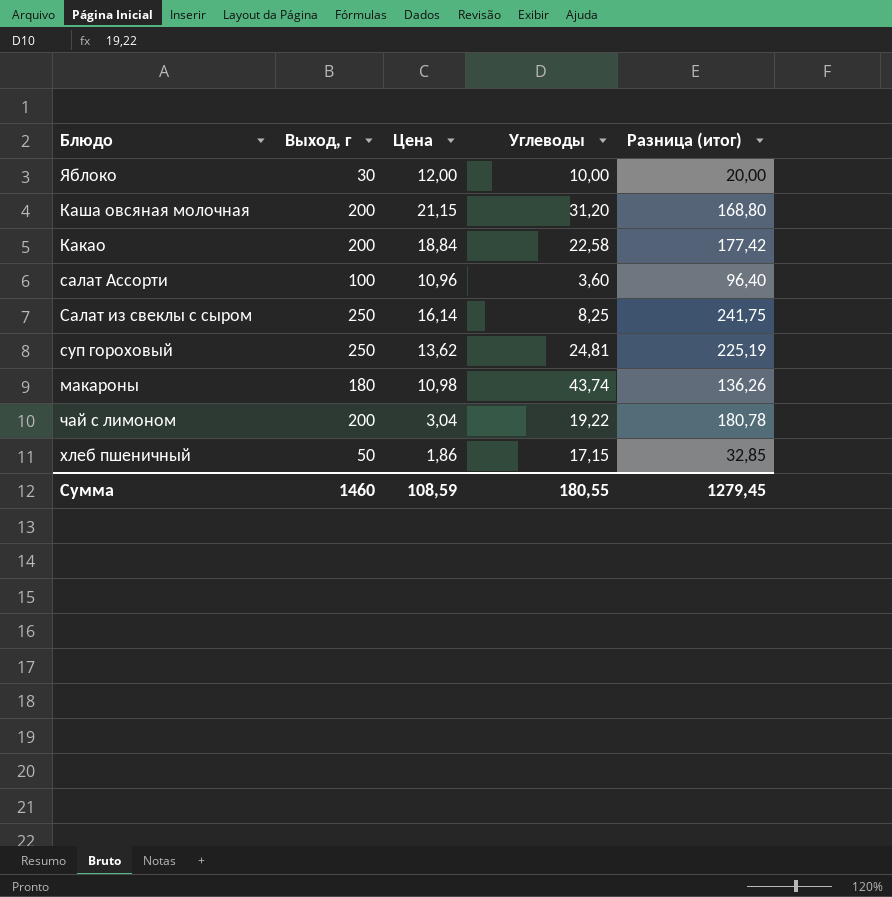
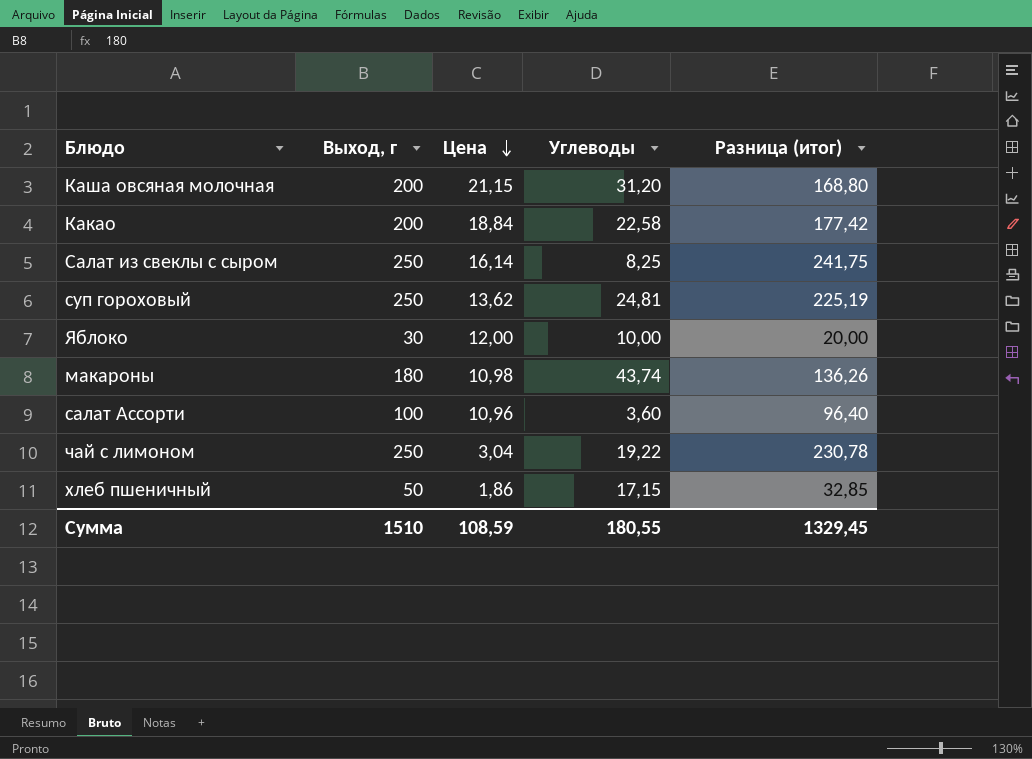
row order: none -> Цена descending
чай с лимоном | Выход, г: 200 -> 250
чай с лимоном | Разница (итог): 180,78 -> 230,78
Сумма | Выход, г: 1460 -> 1510
Сумма | Разница (итог): 1279,45 -> 1329,45

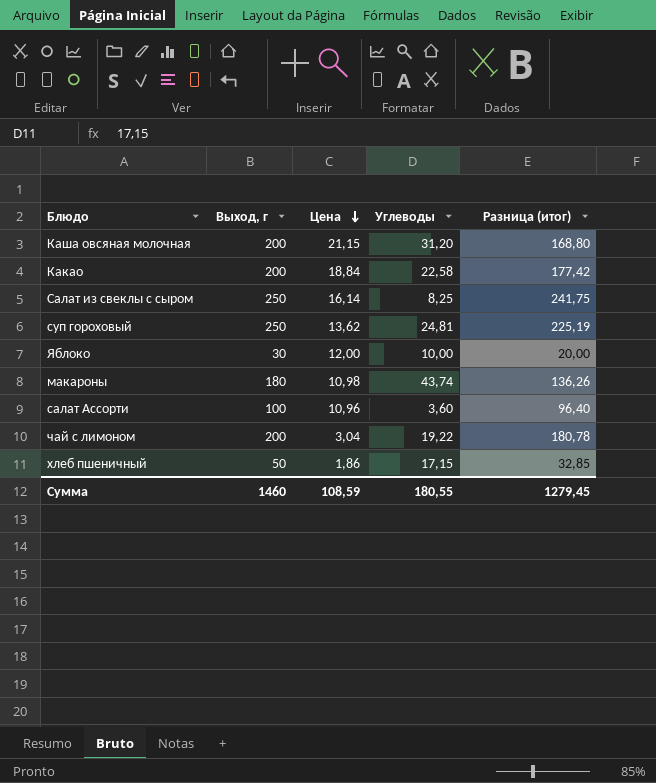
чай с лимоном | Выход, г: 250 -> 200
чай с лимоном | Разница (итог): 230,78 -> 180,78
Сумма | Выход, г: 1510 -> 1460
Сумма | Разница (итог): 1329,45 -> 1279,45

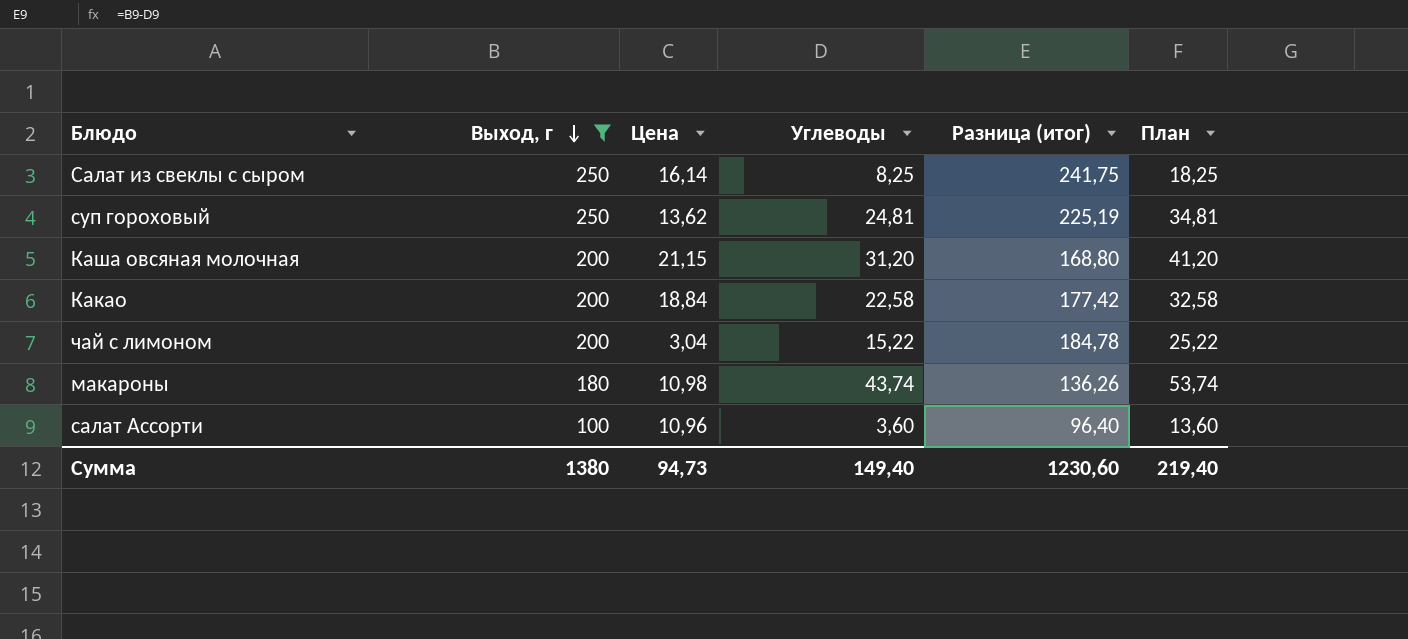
filter: none -> Выход, г >= 100
row order: Цена descending -> Выход, г descending
column План | formula: none -> [Углеводы] + 10
чай с лимоном | Углеводы: 19,22 -> 15,22
чай с лимоном | Разница (итог): 180,78 -> 184,78
Сумма | Выход, г: 1460 -> 1380
Сумма | Цена: 108,59 -> 94,73
Сумма | Углеводы: 180,55 -> 149,40
Сумма | Разница (итог): 1279,45 -> 1230,60

